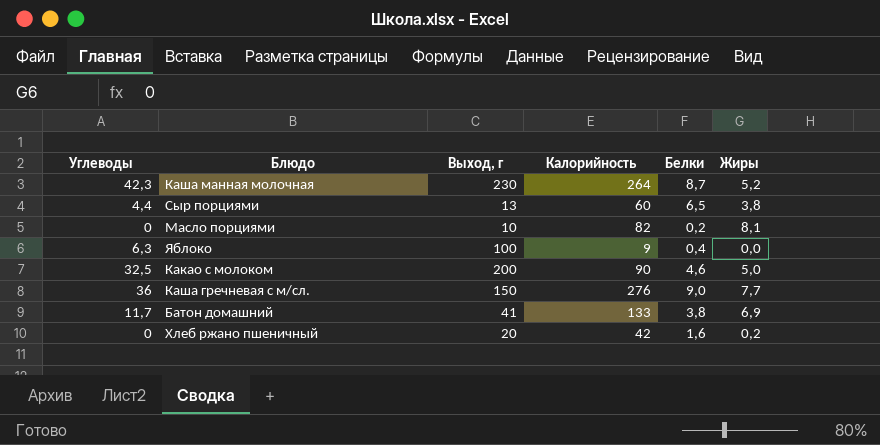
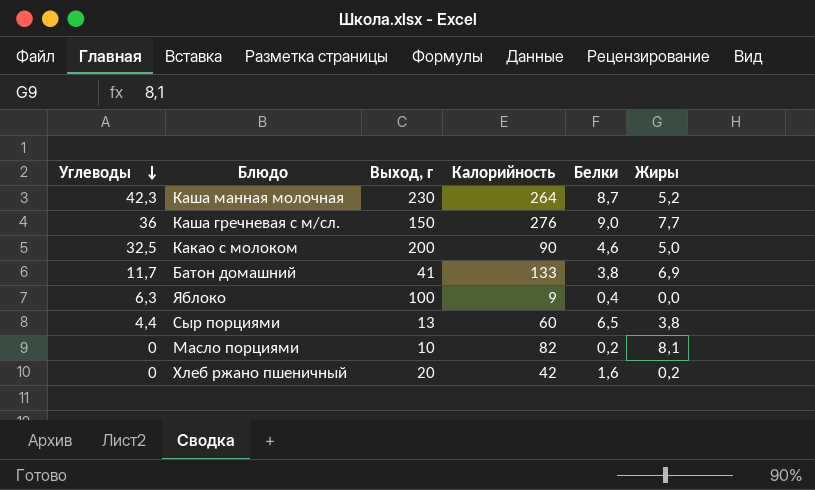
row order: none -> Углеводы descending

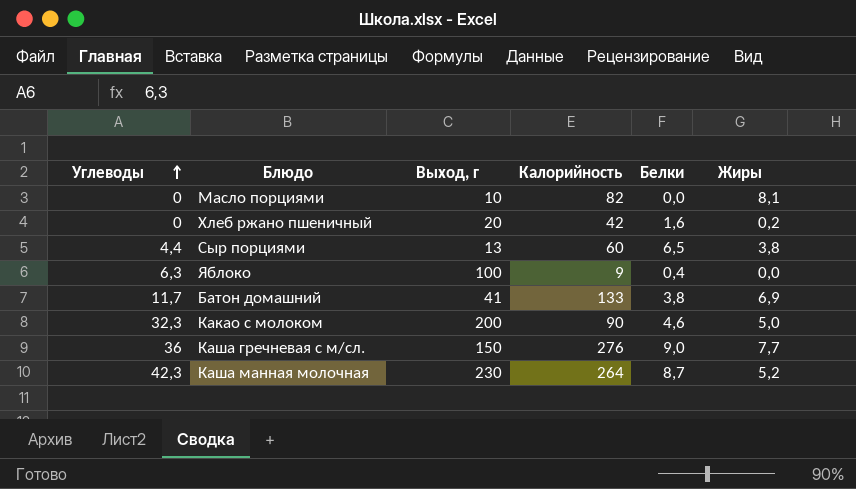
row order: Углеводы descending -> Углеводы ascending
Масло порциями | Белки: 0,2 -> 0,0
Какао с молоком | Углеводы: 32,5 -> 32,3

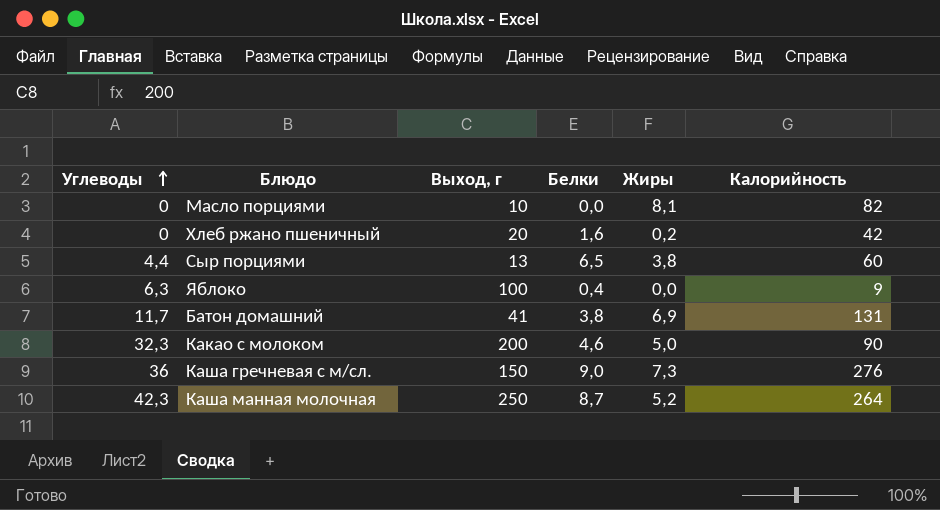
column Калорийность | position: 4 -> 6
Батон домашний | Калорийность: 133 -> 131
Каша гречневая с м/сл. | Жиры: 7,7 -> 7,3
Каша манная молочная | Выход, г: 230 -> 250

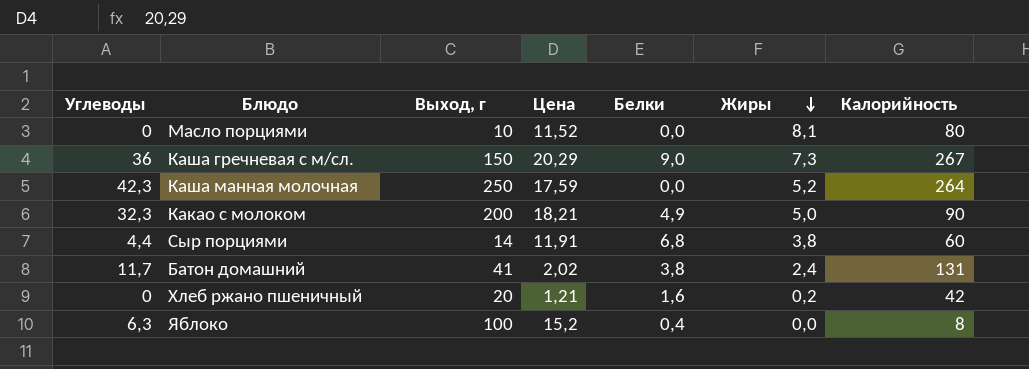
row order: Углеводы ascending -> Жиры descending
column Цена | position: none -> 4
Масло порциями | Калорийность: 82 -> 80
Каша гречневая с м/сл. | Калорийность: 276 -> 267
Каша манная молочная | Белки: 8,7 -> 0,0
Какао с молоком | Белки: 4,6 -> 4,9
Сыр порциями | Выход, г: 13 -> 14
Сыр порциями | Белки: 6,5 -> 6,8
Батон домашний | Жиры: 6,9 -> 2,4
Яблоко | Калорийность: 9 -> 8

